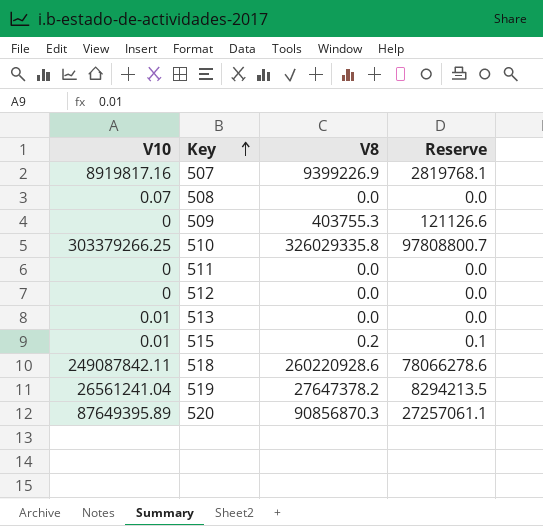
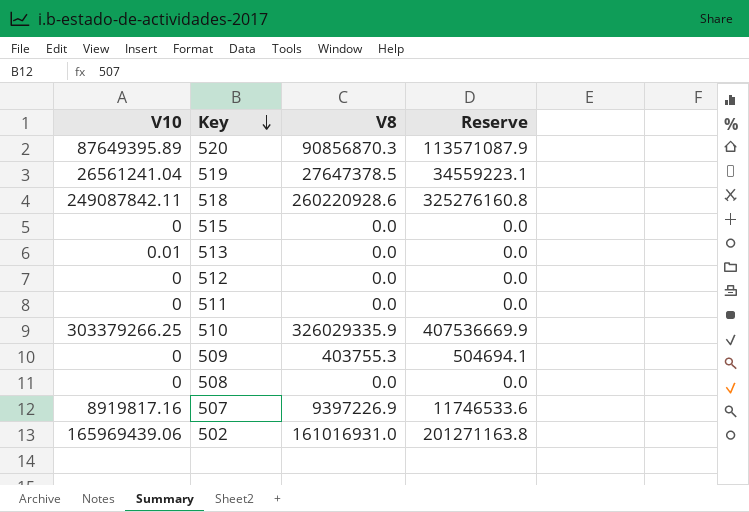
row order: Key ascending -> Key descending
column Reserve | formula: [V8] * 0.3 -> [V8] * 1.25
519 | V8: 27647378.2 -> 27647378.5
515 | V10: 0.01 -> 0
515 | V8: 0.2 -> 0.0
510 | V8: 326029335.8 -> 326029335.9
508 | V10: 0.07 -> 0
507 | V8: 9399226.9 -> 9397226.9
row 502: none -> 165969439.06 | 161016931.0 | 201271163.8

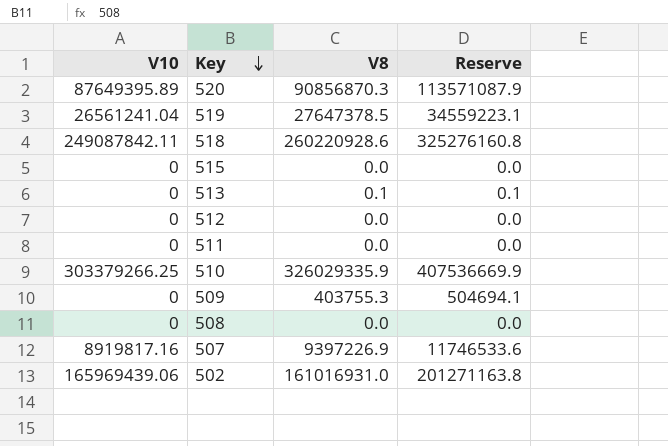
513 | V10: 0.01 -> 0
513 | V8: 0.0 -> 0.1
513 | Reserve: 0.0 -> 0.1

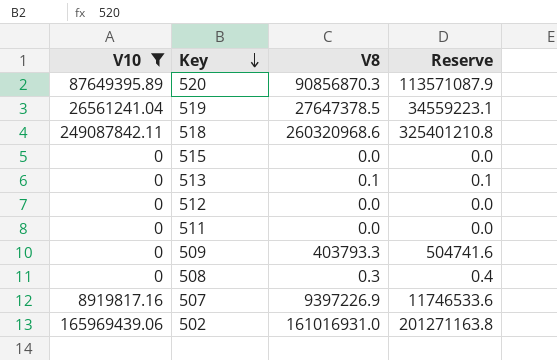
filter: none -> V10 != 303379266.25
518 | V8: 260220928.6 -> 260320968.6
518 | Reserve: 325276160.8 -> 325401210.8
509 | V8: 403755.3 -> 403793.3
509 | Reserve: 504694.1 -> 504741.6
508 | V8: 0.0 -> 0.3
508 | Reserve: 0.0 -> 0.4

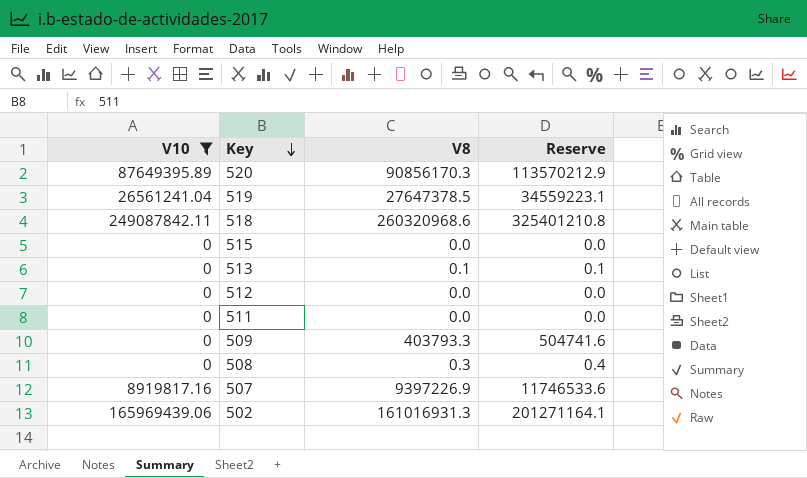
520 | V8: 90856870.3 -> 90856170.3
520 | Reserve: 113571087.9 -> 113570212.9
502 | V8: 161016931.0 -> 161016931.3
502 | Reserve: 201271163.8 -> 201271164.1

